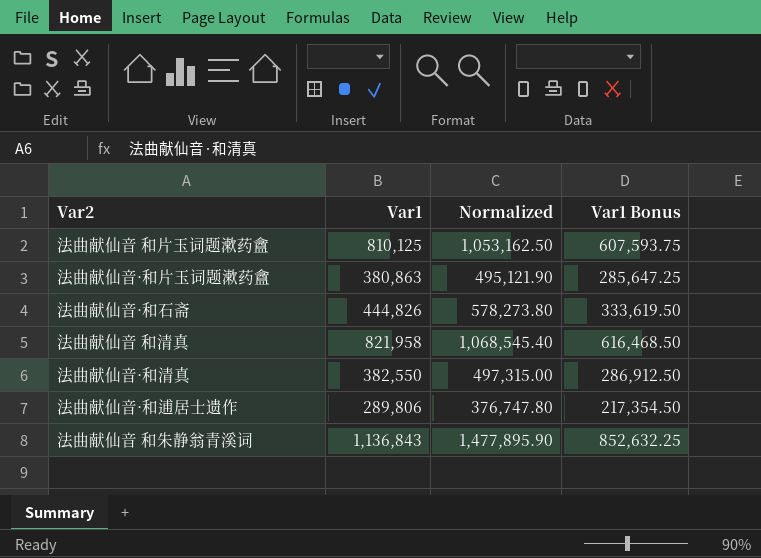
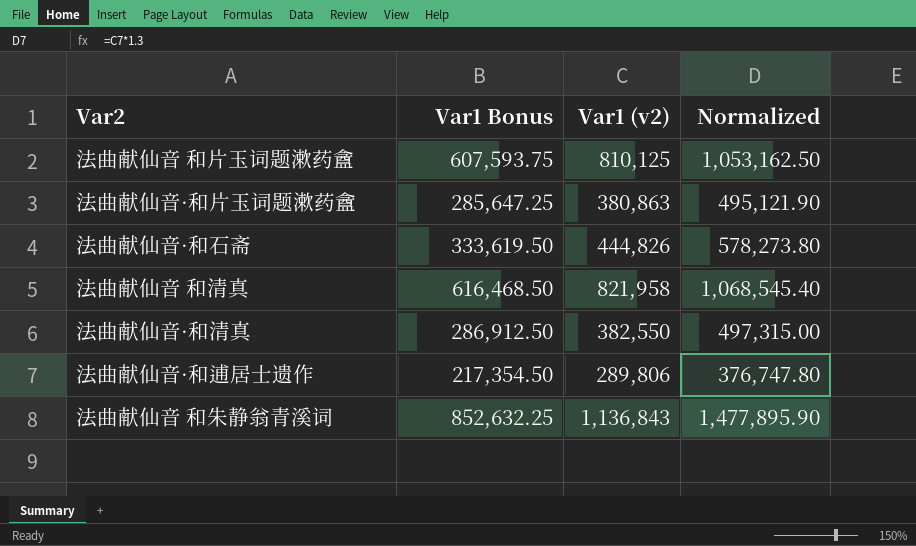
column Var1 Bonus | position: 4 -> 2
column name: Var1 -> Var1 (v2)

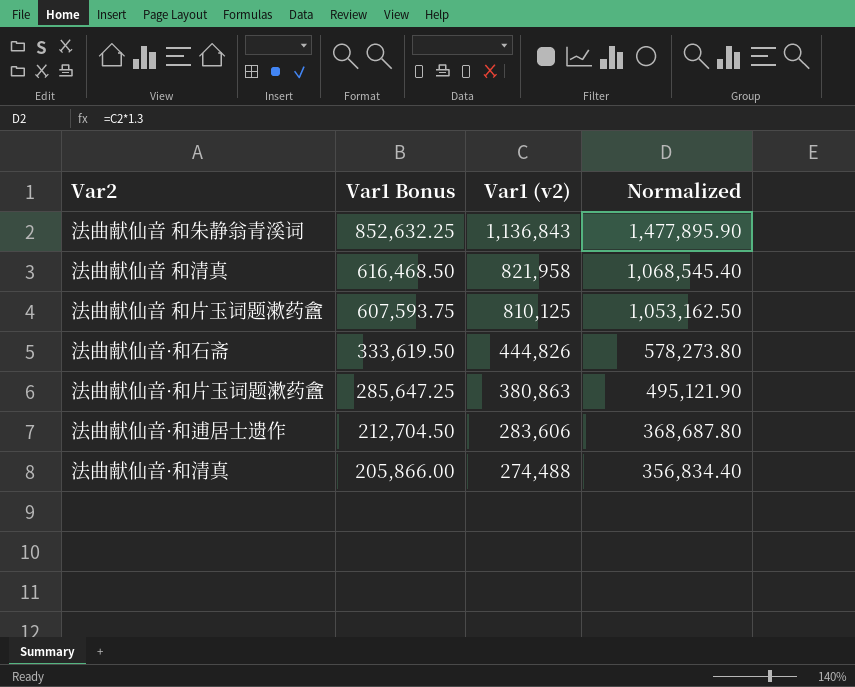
row order: none -> Var1 Bonus descending
法曲献仙音·和逋居士遗作 | Var1 Bonus: 217,354.50 -> 212,704.50
法曲献仙音·和逋居士遗作 | Var1 (v2): 289,806 -> 283,606
法曲献仙音·和逋居士遗作 | Normalized: 376,747.80 -> 368,687.80
法曲献仙音·和清真 | Var1 Bonus: 286,912.50 -> 205,866.00
法曲献仙音·和清真 | Var1 (v2): 382,550 -> 274,488
法曲献仙音·和清真 | Normalized: 497,315.00 -> 356,834.40

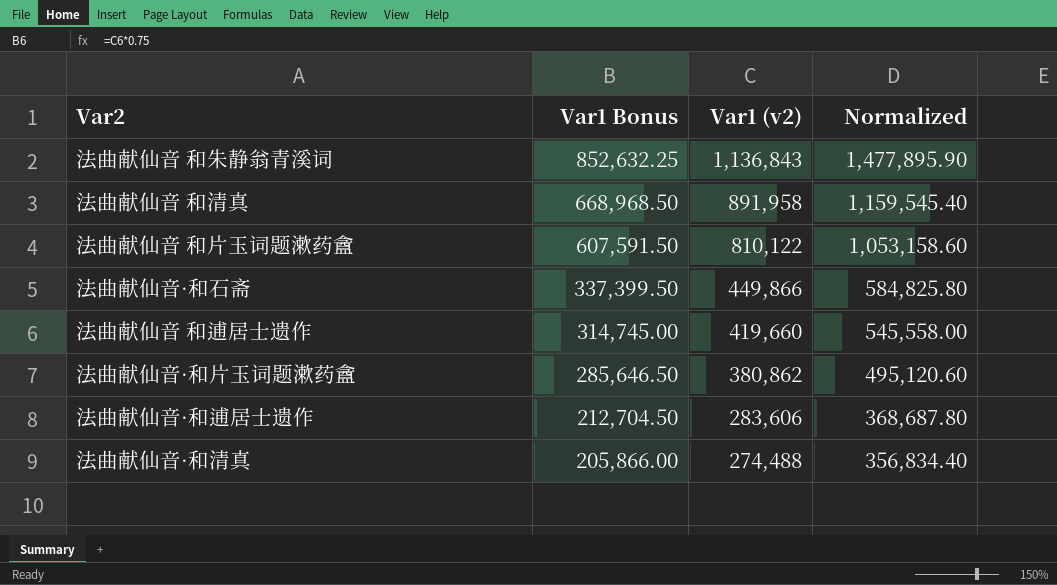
法曲献仙音 和清真 | Var1 Bonus: 616,468.50 -> 668,968.50
法曲献仙音 和清真 | Var1 (v2): 821,958 -> 891,958
法曲献仙音 和清真 | Normalized: 1,068,545.40 -> 1,159,545.40
法曲献仙音 和片玉词题漱药盦 | Var1 Bonus: 607,593.75 -> 607,591.50
法曲献仙音 和片玉词题漱药盦 | Var1 (v2): 810,125 -> 810,122
法曲献仙音 和片玉词题漱药盦 | Normalized: 1,053,162.50 -> 1,053,158.60
法曲献仙音·和石斋 | Var1 Bonus: 333,619.50 -> 337,399.50
法曲献仙音·和石斋 | Var1 (v2): 444,826 -> 449,866
法曲献仙音·和石斋 | Normalized: 578,273.80 -> 584,825.80
row 法曲献仙音 和逋居士遗作: none -> 314,745.00 | 419,660 | 545,558.00
法曲献仙音·和片玉词题漱药盦 | Var1 Bonus: 285,647.25 -> 285,646.50
法曲献仙音·和片玉词题漱药盦 | Var1 (v2): 380,863 -> 380,862
法曲献仙音·和片玉词题漱药盦 | Normalized: 495,121.90 -> 495,120.60

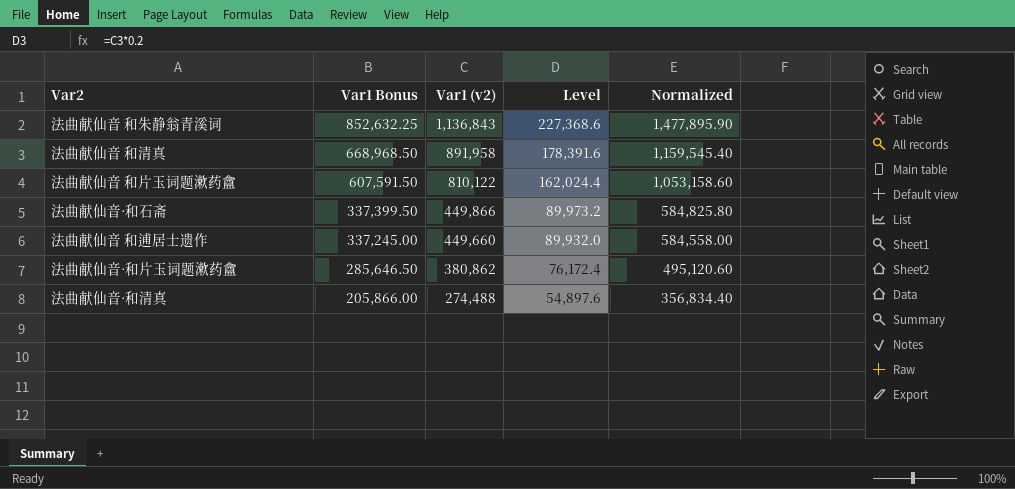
column Level | formula: none -> [Var1 (v2)] * 0.2
row 法曲献仙音·和逋居士遗作: 212,704.50 | 283,606 | 368,687.80 -> none
法曲献仙音 和逋居士遗作 | Var1 Bonus: 314,745.00 -> 337,245.00
法曲献仙音 和逋居士遗作 | Var1 (v2): 419,660 -> 449,660
法曲献仙音 和逋居士遗作 | Normalized: 545,558.00 -> 584,558.00

